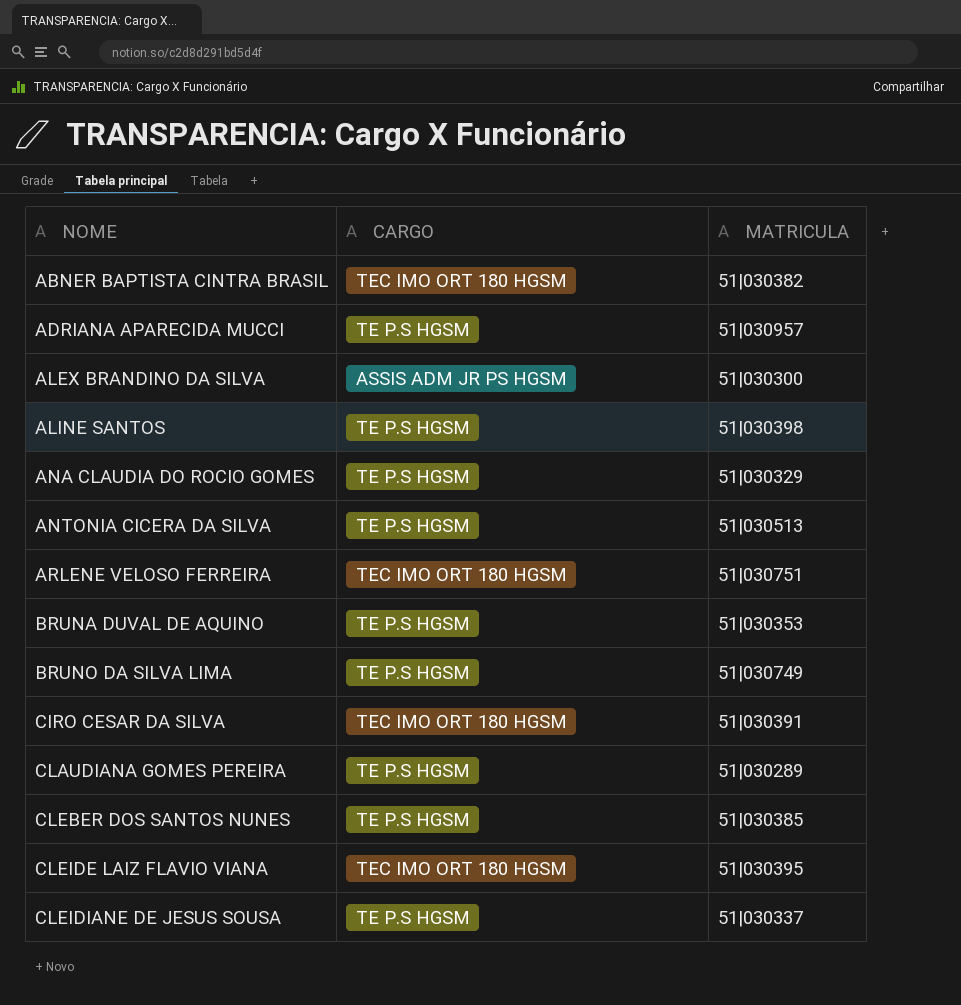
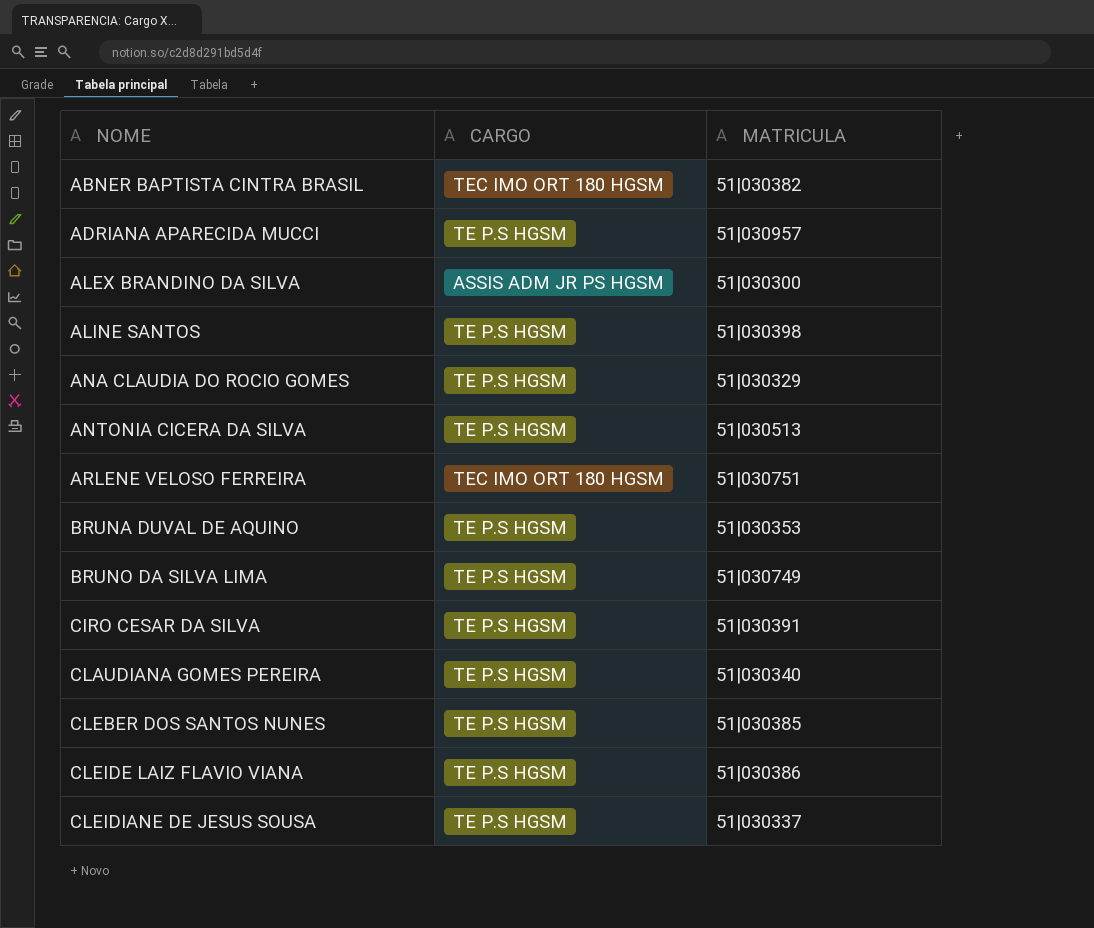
CIRO CESAR DA SILVA | CARGO: TEC IMO ORT 180 HGSM -> TE P.S HGSM
CLAUDIANA GOMES PEREIRA | MATRICULA: 51|030289 -> 51|030340
CLEIDE LAIZ FLAVIO VIANA | CARGO: TEC IMO ORT 180 HGSM -> TE P.S HGSM
CLEIDE LAIZ FLAVIO VIANA | MATRICULA: 51|030395 -> 51|030386

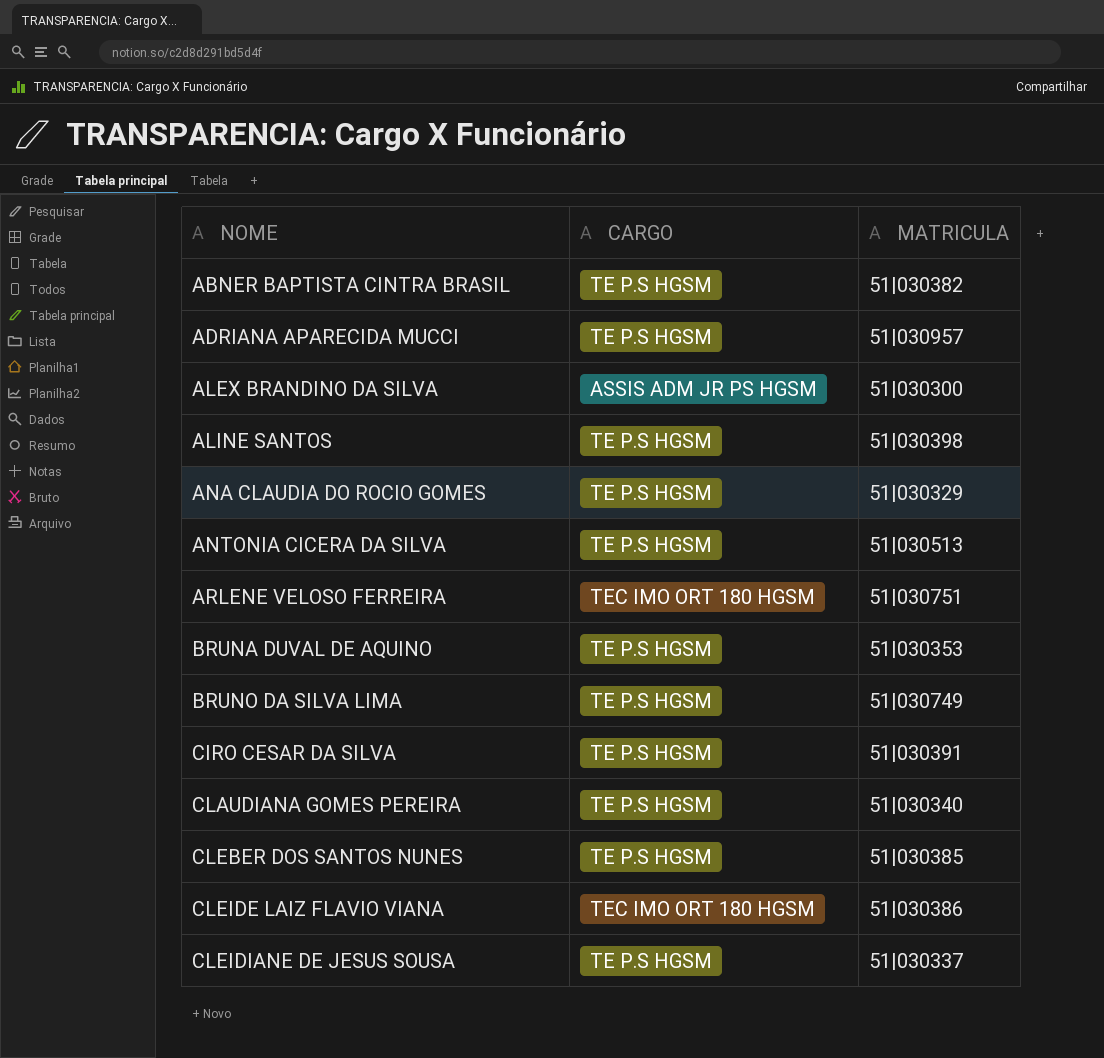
ABNER BAPTISTA CINTRA BRASIL | CARGO: TEC IMO ORT 180 HGSM -> TE P.S HGSM
CLEIDE LAIZ FLAVIO VIANA | CARGO: TE P.S HGSM -> TEC IMO ORT 180 HGSM

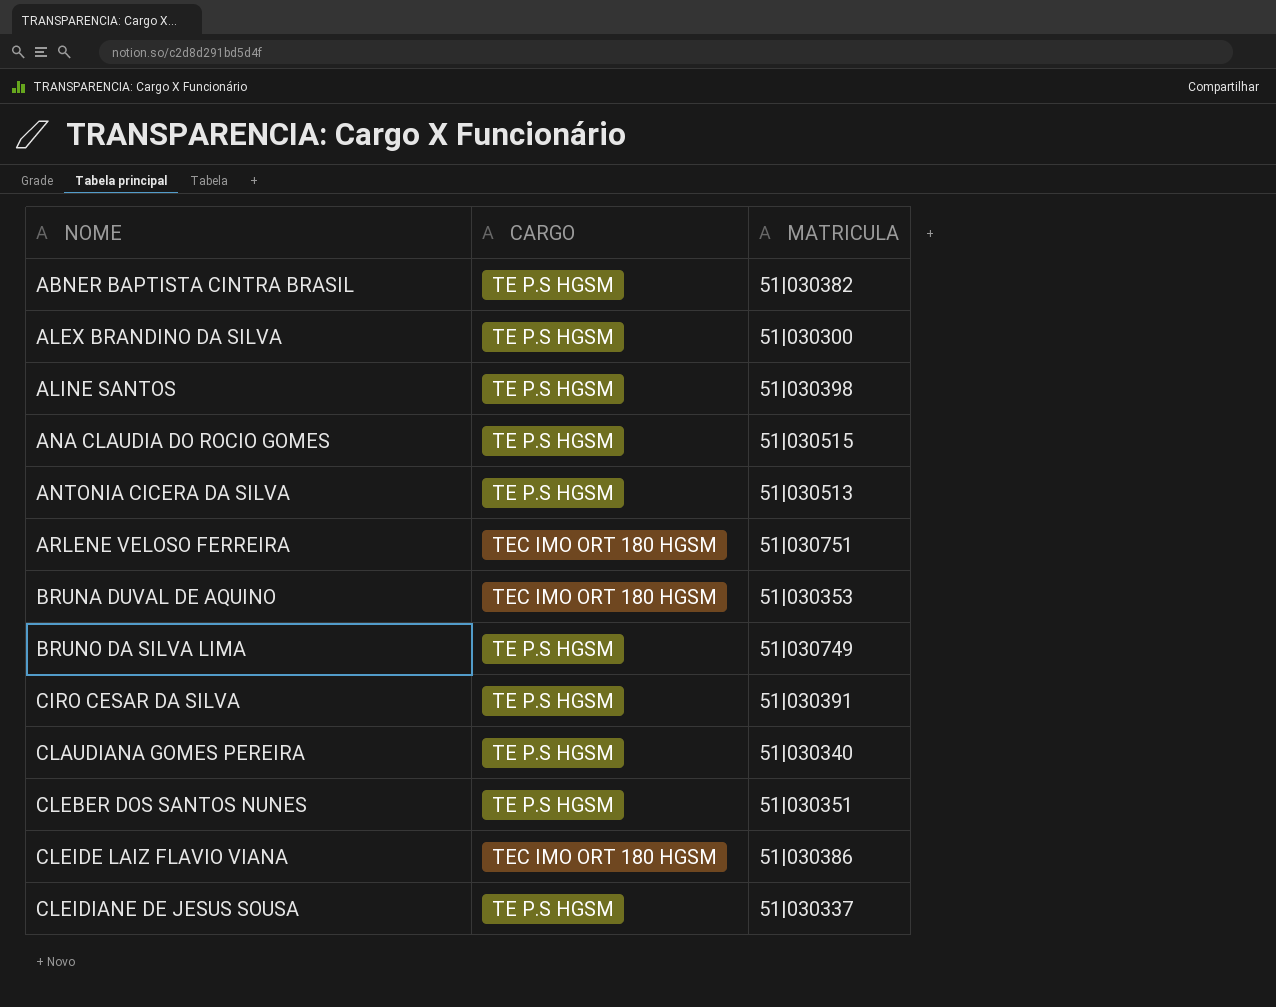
row ADRIANA APARECIDA MUCCI: TE P.S HGSM | 51|030957 -> none
ALEX BRANDINO DA SILVA | CARGO: ASSIS ADM JR PS HGSM -> TE P.S HGSM
ANA CLAUDIA DO ROCIO GOMES | MATRICULA: 51|030329 -> 51|030515
BRUNA DUVAL DE AQUINO | CARGO: TE P.S HGSM -> TEC IMO ORT 180 HGSM
CLEBER DOS SANTOS NUNES | MATRICULA: 51|030385 -> 51|030351

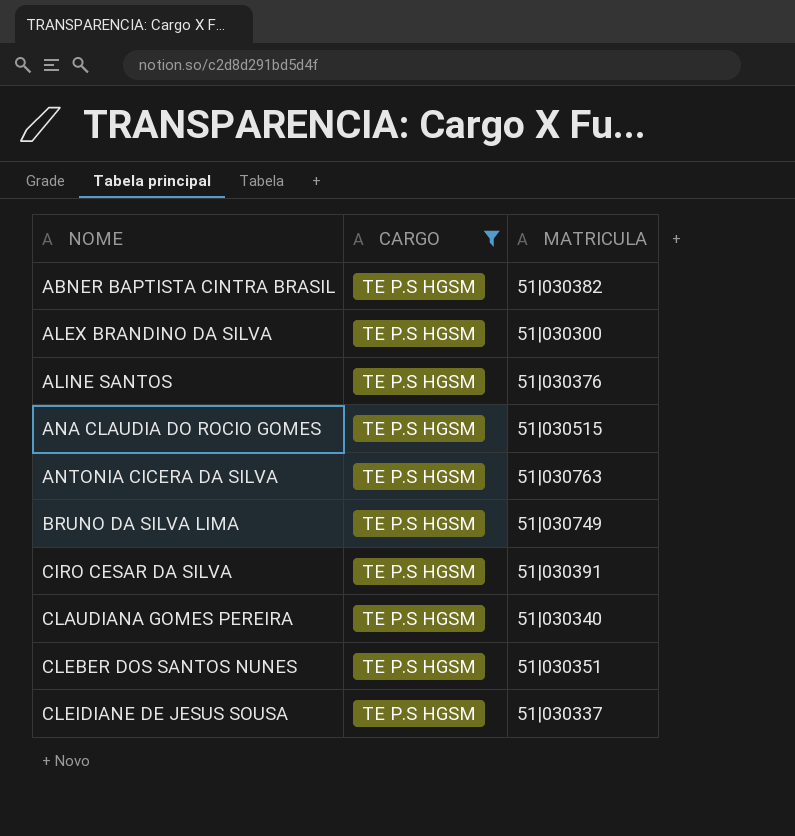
filter: none -> CARGO = TE P.S HGSM
ALINE SANTOS | MATRICULA: 51|030398 -> 51|030376
ANTONIA CICERA DA SILVA | MATRICULA: 51|030513 -> 51|030763

